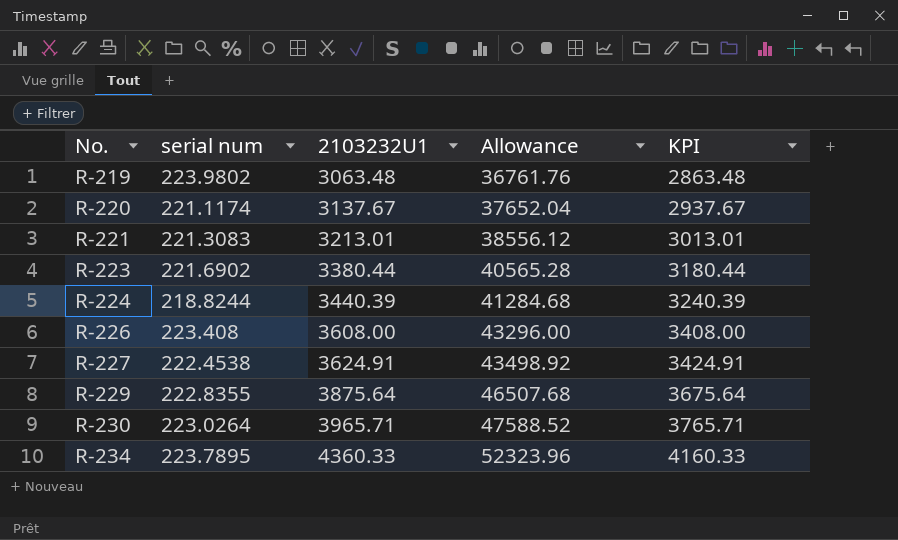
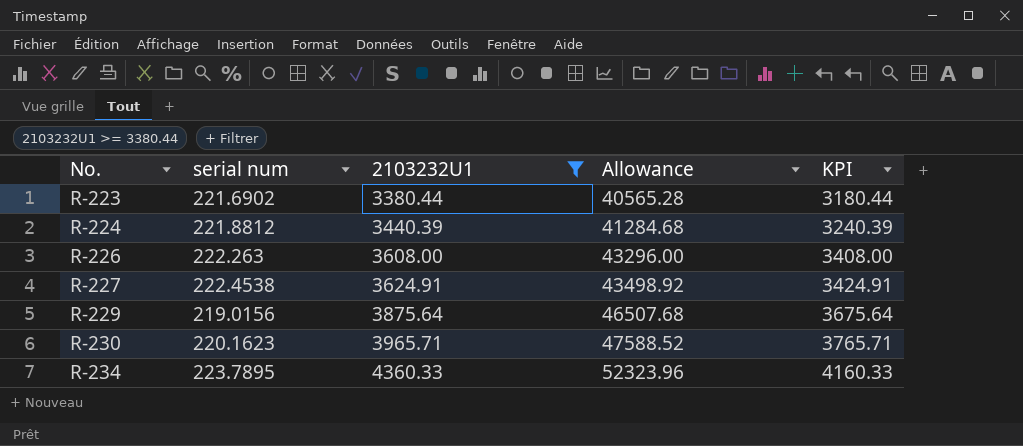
filter: none -> 2103232U1 >= 3380.44
R-224 | serial num: 218.8244 -> 221.8812
R-226 | serial num: 223.408 -> 222.263
R-229 | serial num: 222.8355 -> 219.0156
R-230 | serial num: 223.0264 -> 220.1623

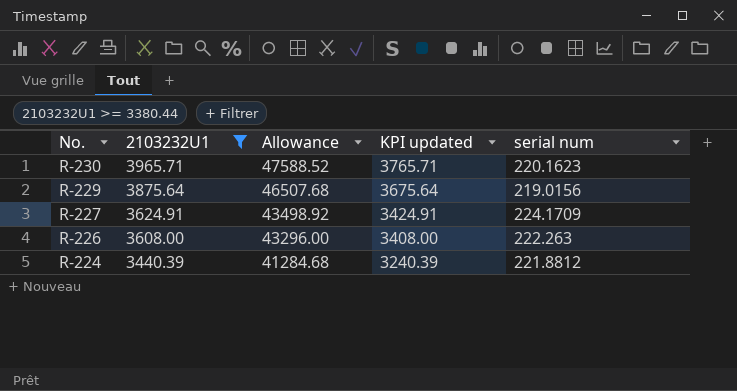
row order: No. ascending -> No. descending
column name: KPI -> KPI updated
column serial num | position: 2 -> 5
row R-223: 221.6902 | 3380.44 | 40565.28 | 3180.44 -> none
row R-234: 223.7895 | 4360.33 | 52323.96 | 4160.33 -> none
R-227 | serial num: 222.4538 -> 224.1709

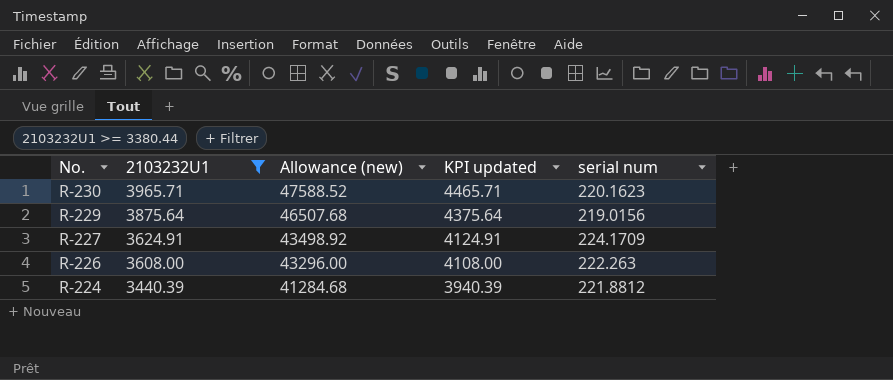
column name: Allowance -> Allowance (new)
column KPI updated | formula: [2103232U1] - 200 -> [2103232U1] + 500

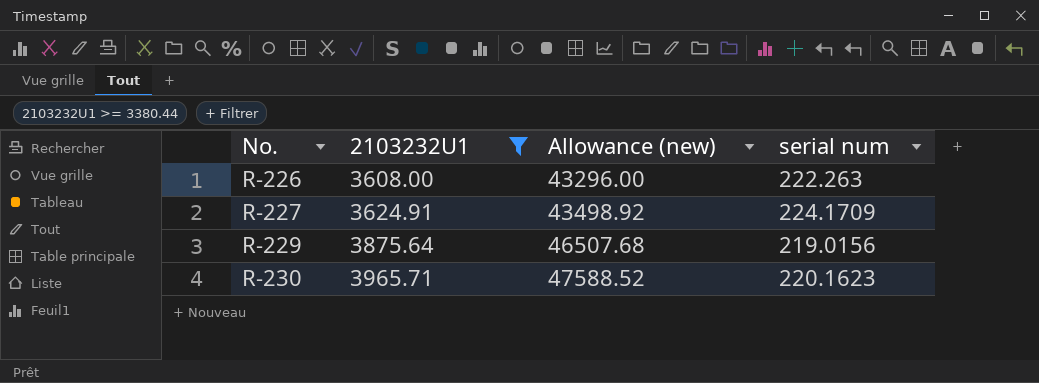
row order: No. descending -> No. ascending
column KPI updated | formula: [2103232U1] + 500 -> none
row R-224: 3440.39 | 41284.68 | 3940.39 | 221.8812 -> none

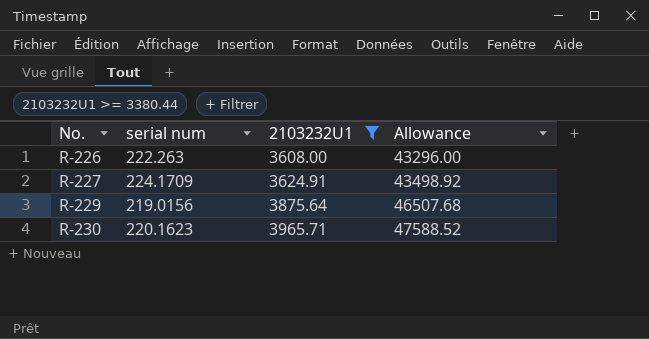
column serial num | position: 4 -> 2
column name: Allowance (new) -> Allowance

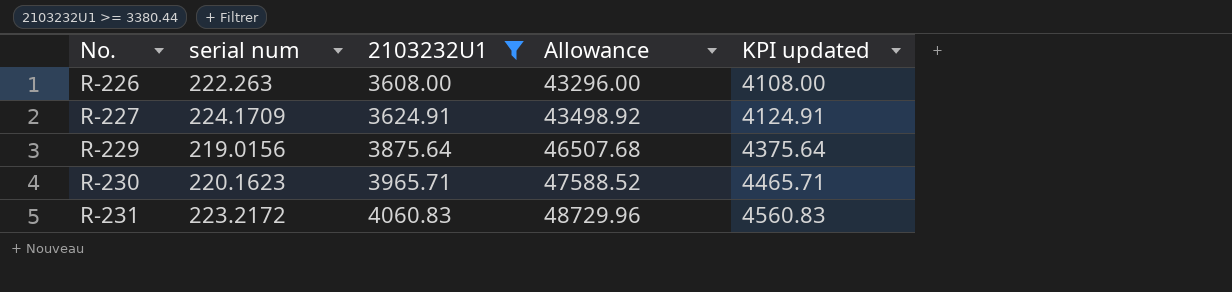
column KPI updated | formula: none -> [2103232U1] + 500
row R-231: none -> 223.2172 | 4060.83 | 48729.96 | 4560.83

